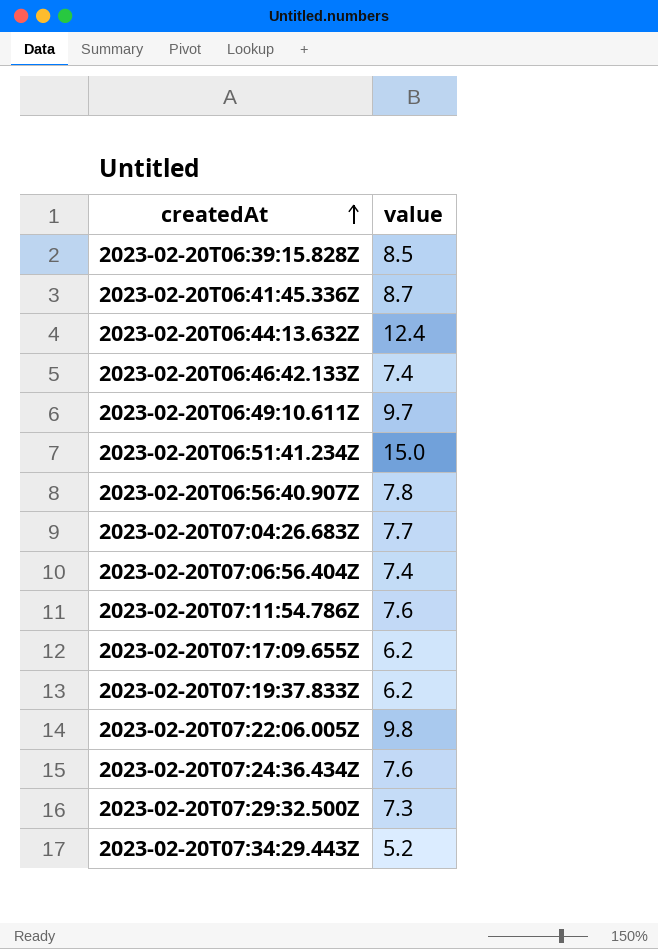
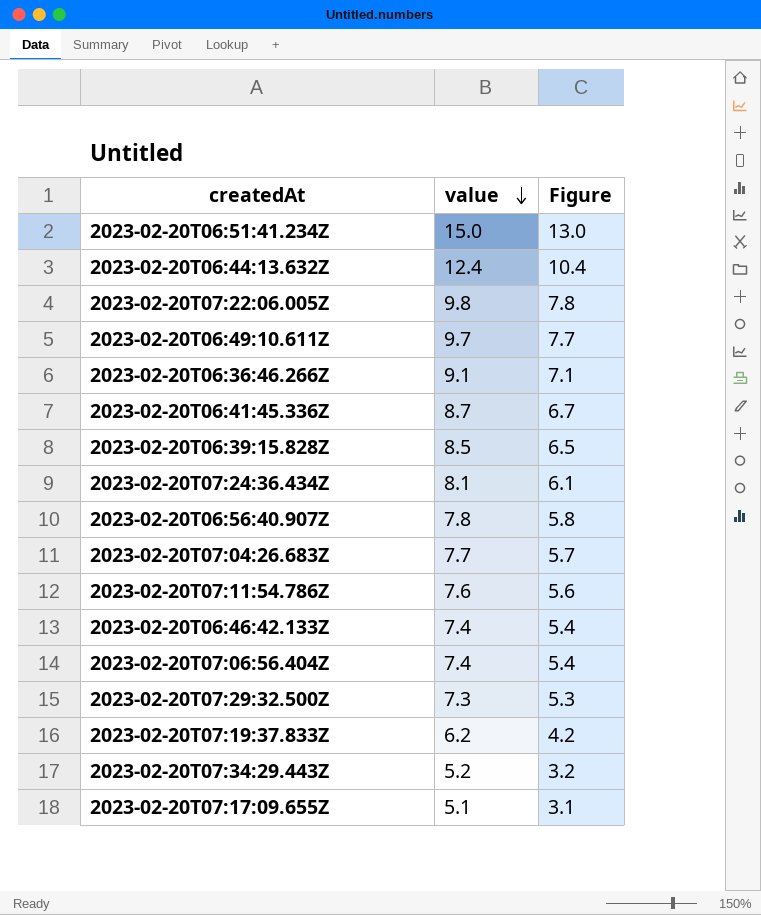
row order: createdAt ascending -> value descending
column Figure | formula: none -> [value] - 2
row 2023-02-20T06:36:46.266Z: none -> 9.1 | 7.1
2023-02-20T07:24:36.434Z | value: 7.6 -> 8.1
2023-02-20T07:17:09.655Z | value: 6.2 -> 5.1

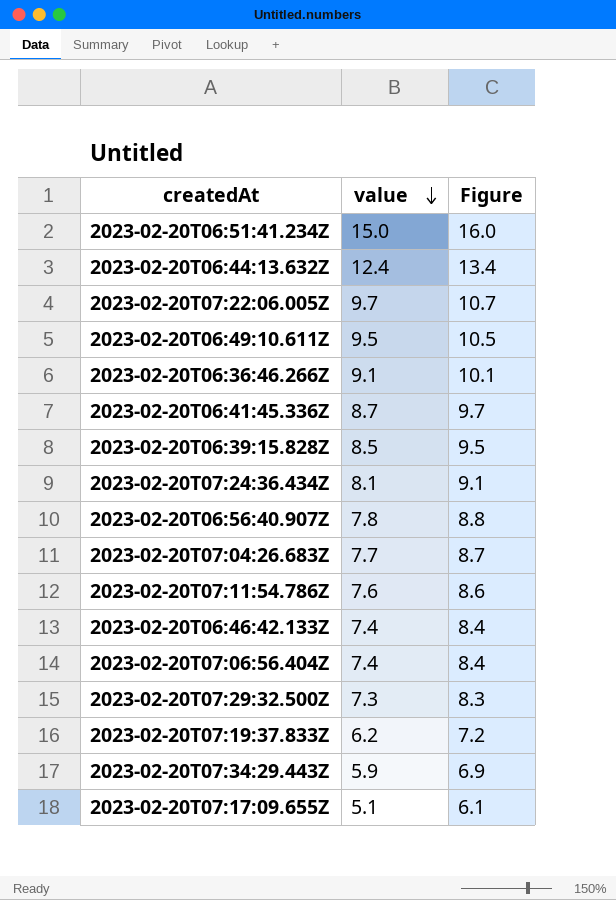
column Figure | formula: [value] - 2 -> [value] + 1
2023-02-20T07:22:06.005Z | value: 9.8 -> 9.7
2023-02-20T06:49:10.611Z | value: 9.7 -> 9.5
2023-02-20T07:34:29.443Z | value: 5.2 -> 5.9

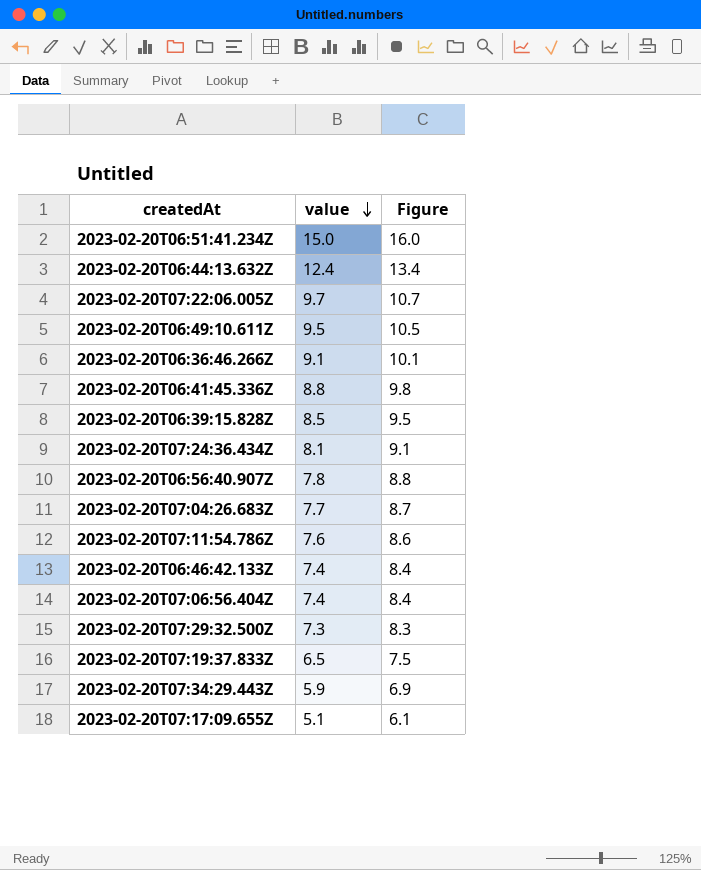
2023-02-20T06:41:45.336Z | value: 8.7 -> 8.8
2023-02-20T06:41:45.336Z | Figure: 9.7 -> 9.8
2023-02-20T07:19:37.833Z | value: 6.2 -> 6.5
2023-02-20T07:19:37.833Z | Figure: 7.2 -> 7.5

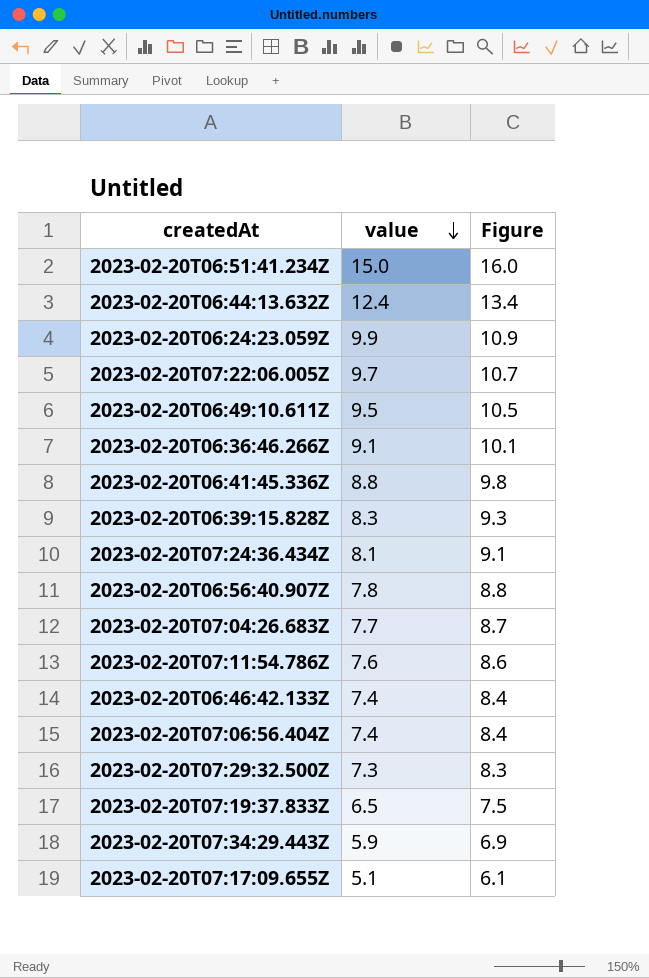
row 2023-02-20T06:24:23.059Z: none -> 9.9 | 10.9
2023-02-20T06:39:15.828Z | value: 8.5 -> 8.3
2023-02-20T06:39:15.828Z | Figure: 9.5 -> 9.3

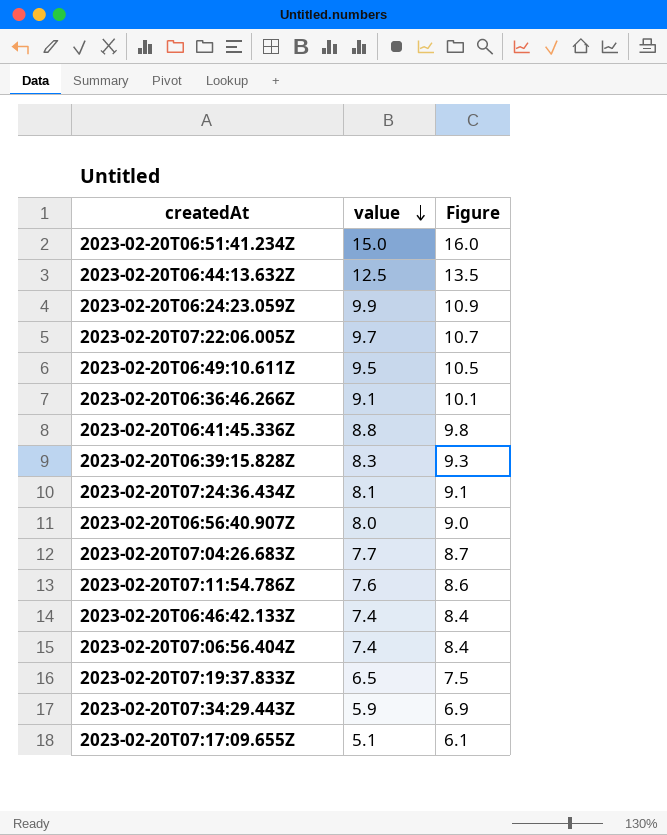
row 2023-02-20T07:29:32.500Z: 7.3 | 8.3 -> none
2023-02-20T06:44:13.632Z | value: 12.4 -> 12.5
2023-02-20T06:44:13.632Z | Figure: 13.4 -> 13.5
2023-02-20T06:56:40.907Z | value: 7.8 -> 8.0
2023-02-20T06:56:40.907Z | Figure: 8.8 -> 9.0

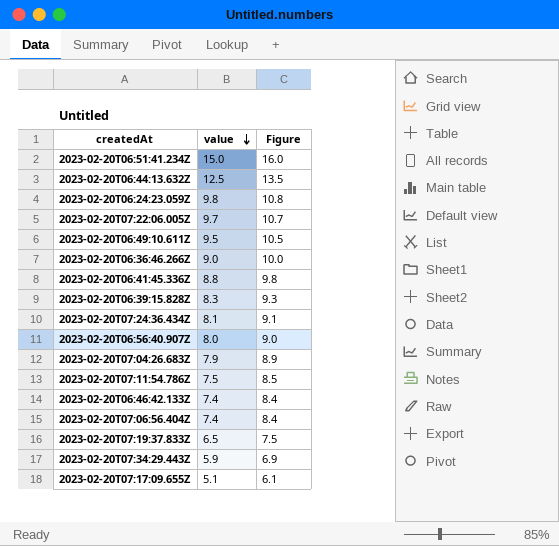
2023-02-20T06:24:23.059Z | value: 9.9 -> 9.8
2023-02-20T06:24:23.059Z | Figure: 10.9 -> 10.8
2023-02-20T06:36:46.266Z | value: 9.1 -> 9.0
2023-02-20T06:36:46.266Z | Figure: 10.1 -> 10.0
2023-02-20T07:04:26.683Z | value: 7.7 -> 7.9
2023-02-20T07:04:26.683Z | Figure: 8.7 -> 8.9
2023-02-20T07:11:54.786Z | value: 7.6 -> 7.5
2023-02-20T07:11:54.786Z | Figure: 8.6 -> 8.5

